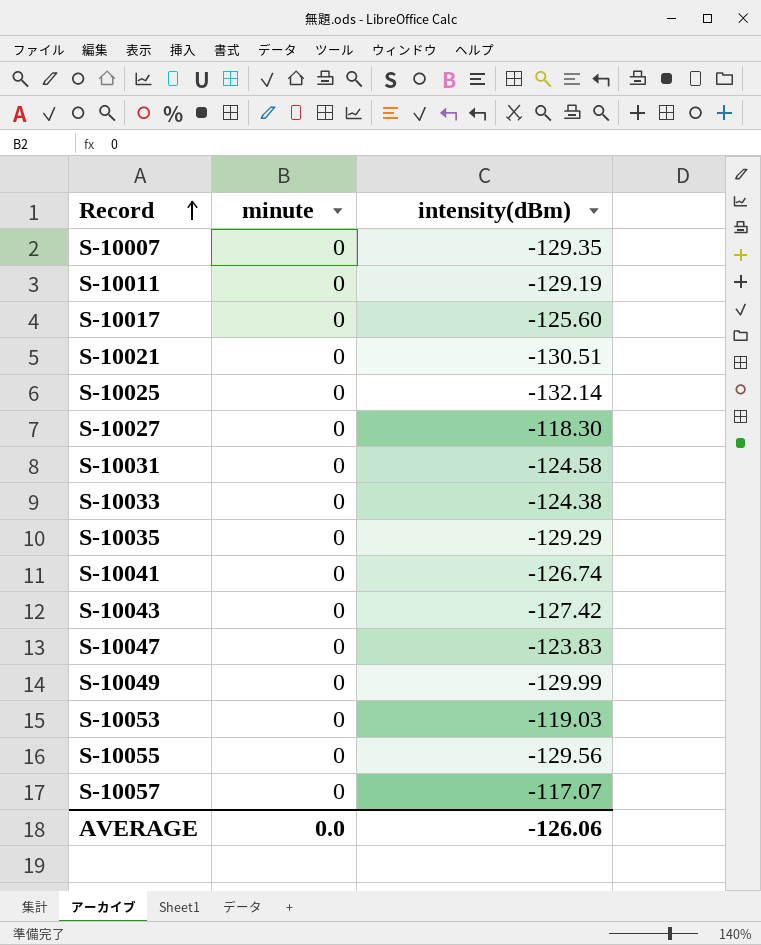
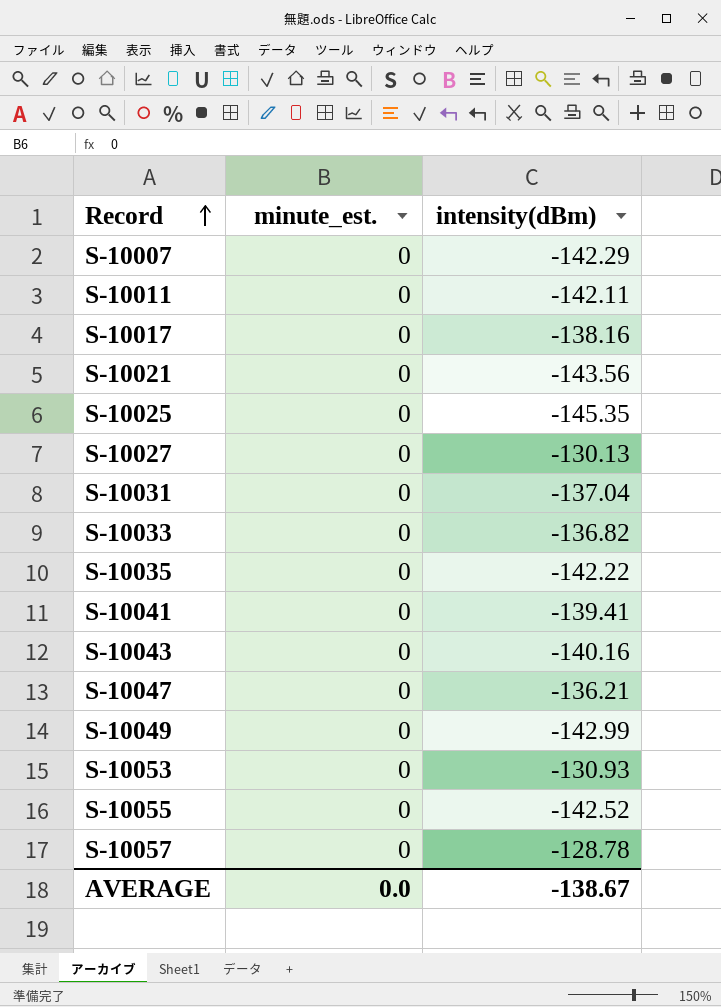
column name: minute -> minute_est.
S-10007 | intensity(dBm): -129.35 -> -142.29
S-10011 | intensity(dBm): -129.19 -> -142.11
S-10017 | intensity(dBm): -125.60 -> -138.16
S-10021 | intensity(dBm): -130.51 -> -143.56
S-10025 | intensity(dBm): -132.14 -> -145.35
S-10027 | intensity(dBm): -118.30 -> -130.13
S-10031 | intensity(dBm): -124.58 -> -137.04
S-10033 | intensity(dBm): -124.38 -> -136.82
S-10035 | intensity(dBm): -129.29 -> -142.22
S-10041 | intensity(dBm): -126.74 -> -139.41
S-10043 | intensity(dBm): -127.42 -> -140.16
S-10047 | intensity(dBm): -123.83 -> -136.21
S-10049 | intensity(dBm): -129.99 -> -142.99
S-10053 | intensity(dBm): -119.03 -> -130.93
S-10055 | intensity(dBm): -129.56 -> -142.52
S-10057 | intensity(dBm): -117.07 -> -128.78
AVERAGE | intensity(dBm): -126.06 -> -138.67

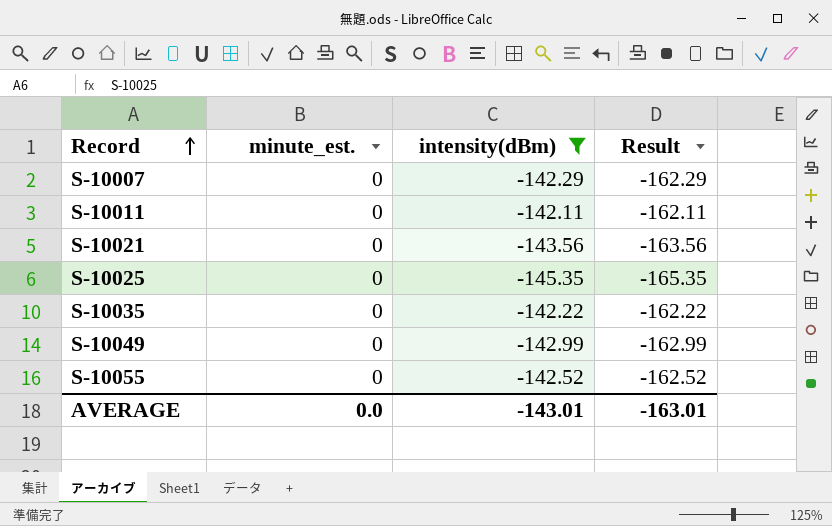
filter: none -> intensity(dBm) <= -142.11
column Result | formula: none -> [intensity(dBm)] - 20
AVERAGE | intensity(dBm): -138.67 -> -143.01

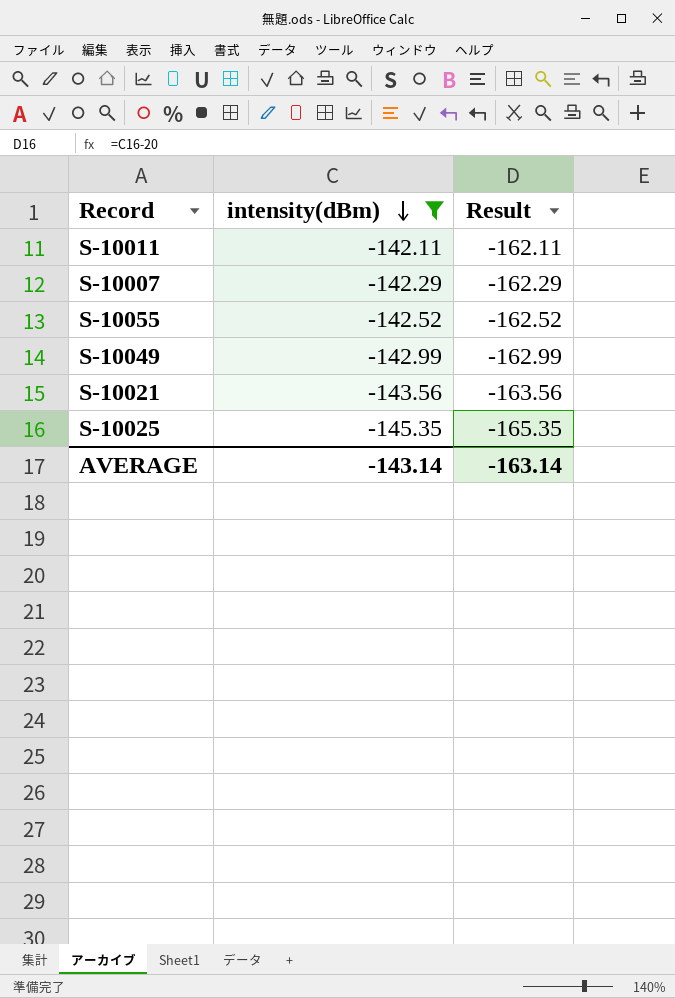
row order: Record ascending -> intensity(dBm) descending
column minute_est. | position: 2 -> none
row S-10035: 0 | -142.22 | -162.22 -> none
AVERAGE | intensity(dBm): -143.01 -> -143.14
AVERAGE | Result: -163.01 -> -163.14

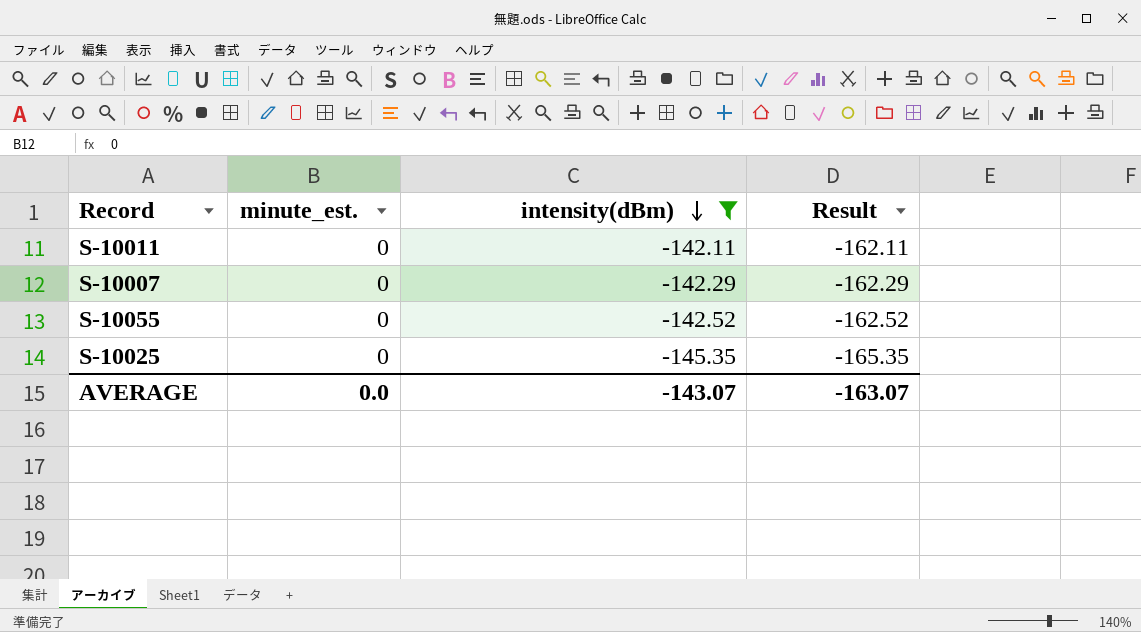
column minute_est. | position: none -> 2
row S-10049: -142.99 | -162.99 -> none
row S-10021: -143.56 | -163.56 -> none
AVERAGE | intensity(dBm): -143.14 -> -143.07
AVERAGE | Result: -163.14 -> -163.07

